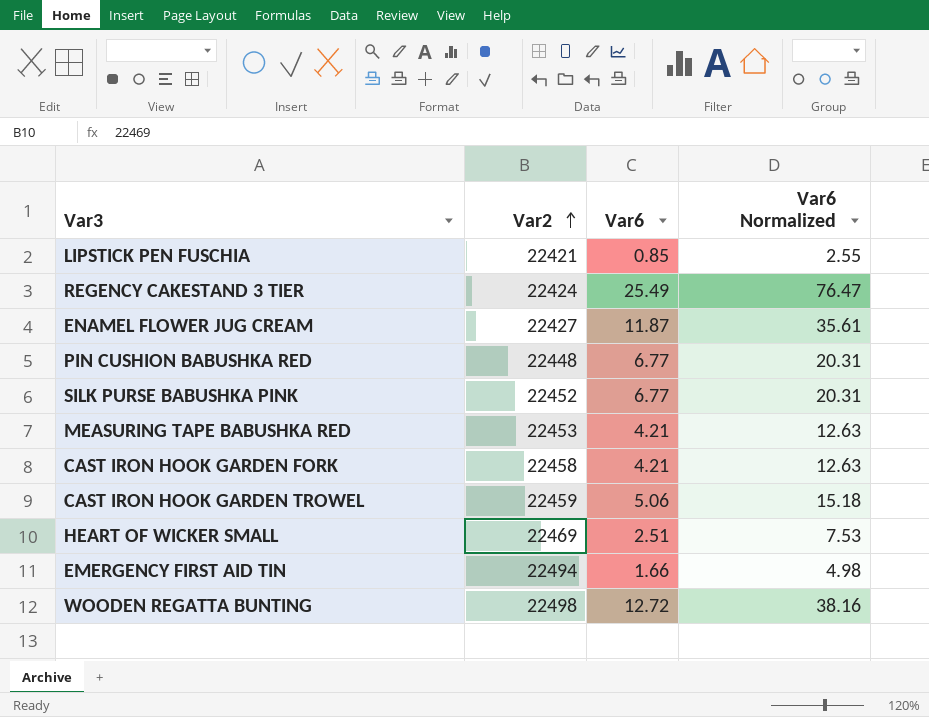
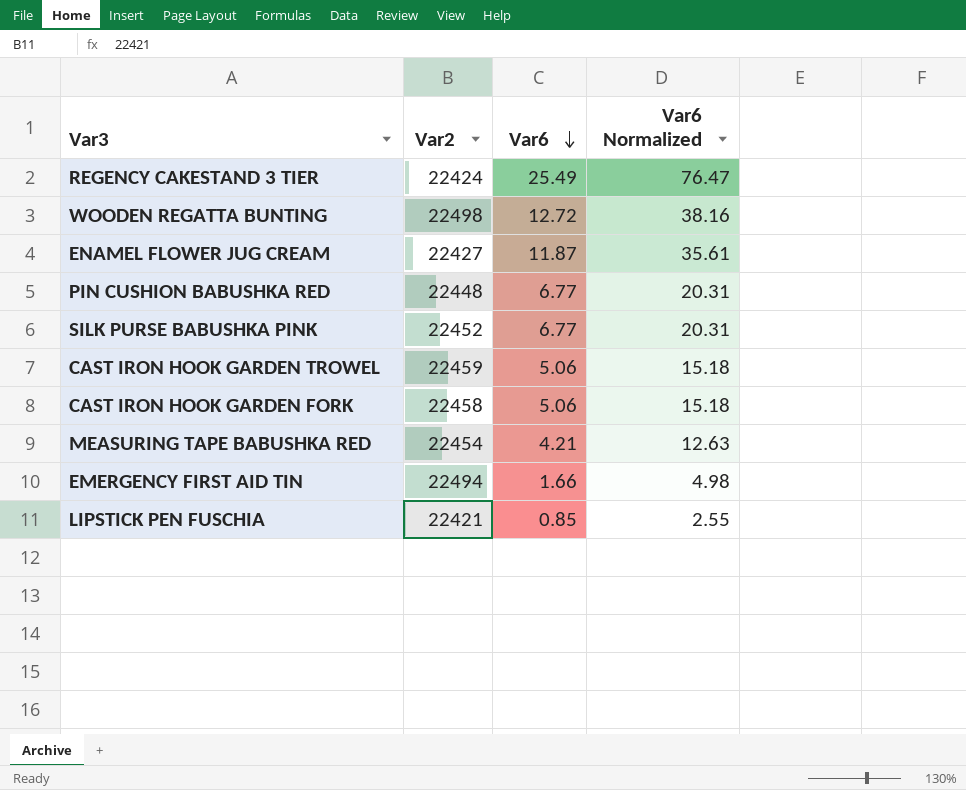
row order: Var2 ascending -> Var6 descending
row HEART OF WICKER SMALL: 22469 | 2.51 | 7.53 -> none
CAST IRON HOOK GARDEN FORK | Var6: 4.21 -> 5.06
CAST IRON HOOK GARDEN FORK | Var6 Normalized: 12.63 -> 15.18
MEASURING TAPE BABUSHKA RED | Var2: 22453 -> 22454

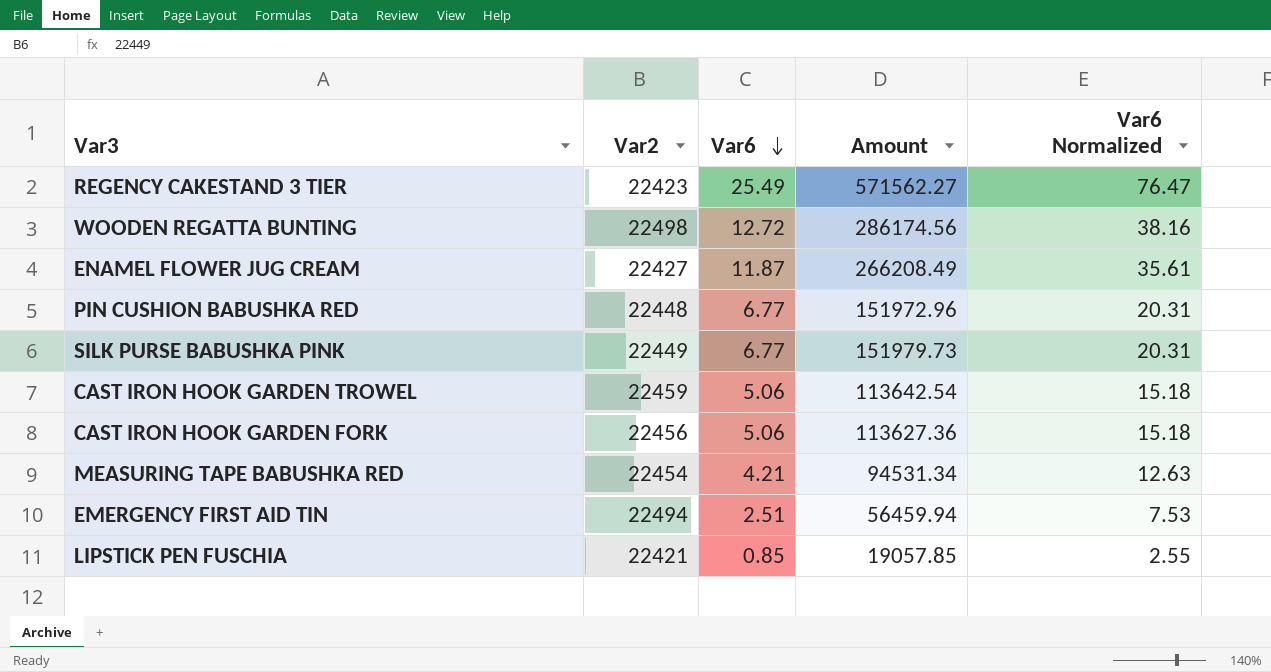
column Amount | formula: none -> [Var2] * [Var6]
REGENCY CAKESTAND 3 TIER | Var2: 22424 -> 22423
SILK PURSE BABUSHKA PINK | Var2: 22452 -> 22449
CAST IRON HOOK GARDEN FORK | Var2: 22458 -> 22456
EMERGENCY FIRST AID TIN | Var6: 1.66 -> 2.51
EMERGENCY FIRST AID TIN | Var6 Normalized: 4.98 -> 7.53

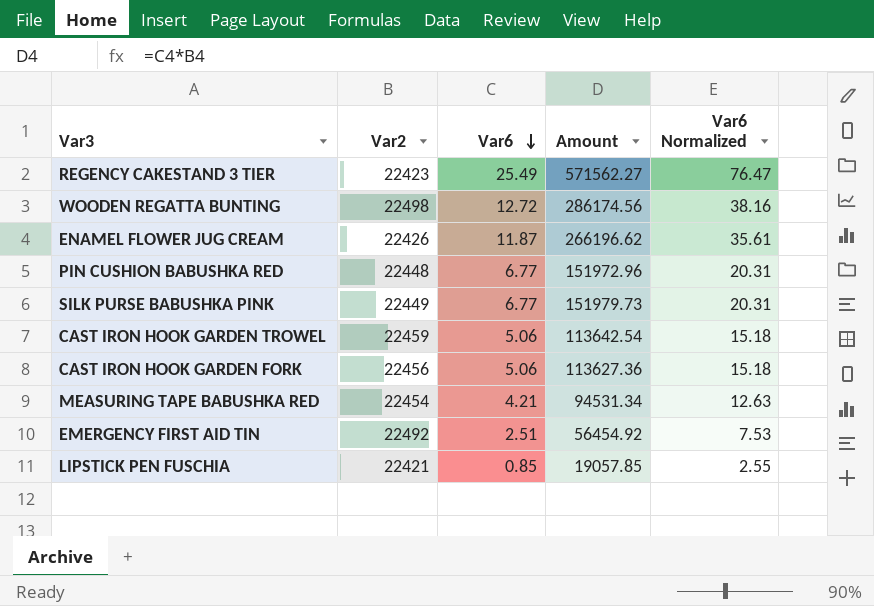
ENAMEL FLOWER JUG CREAM | Var2: 22427 -> 22426
ENAMEL FLOWER JUG CREAM | Amount: 266208.49 -> 266196.62
EMERGENCY FIRST AID TIN | Var2: 22494 -> 22492
EMERGENCY FIRST AID TIN | Amount: 56459.94 -> 56454.92

